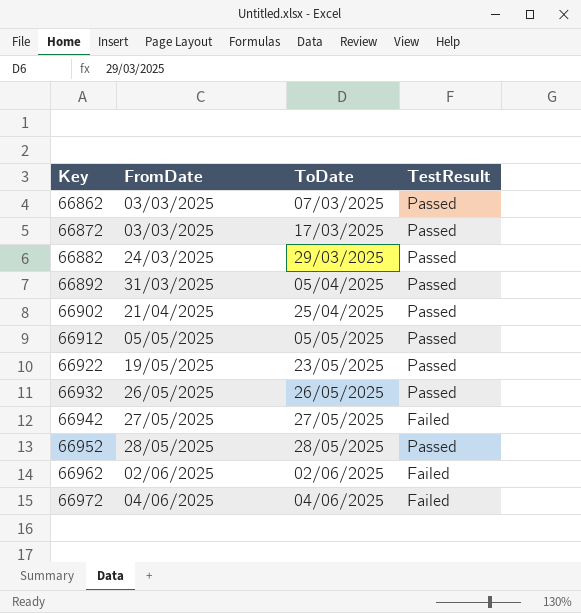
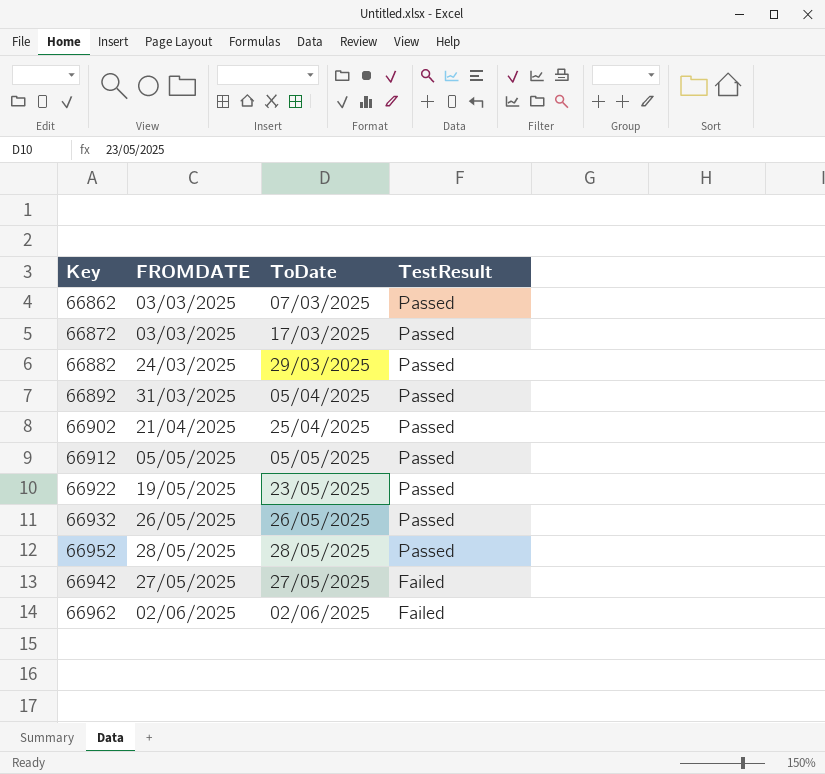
row order: Key ascending -> TestResult descending
column name: FromDate -> FROMDATE
row 66972: 04/06/2025 | 04/06/2025 | Failed -> none

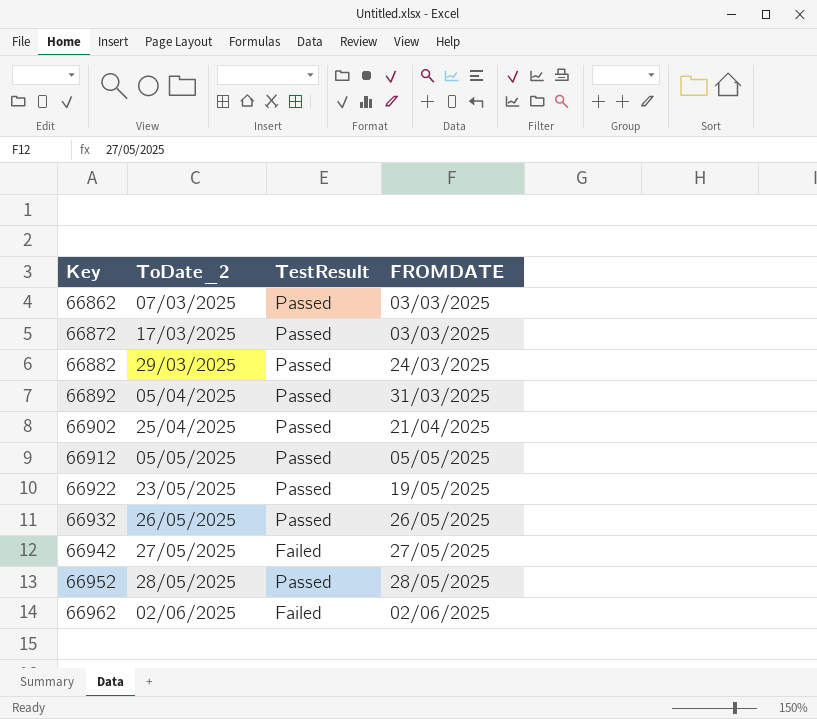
row order: TestResult descending -> Key ascending
column name: ToDate -> ToDate_2
column FROMDATE | position: 2 -> 4

